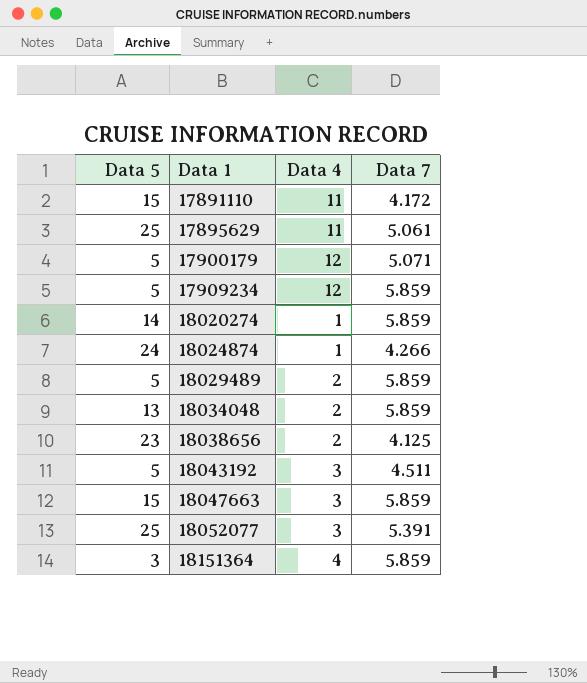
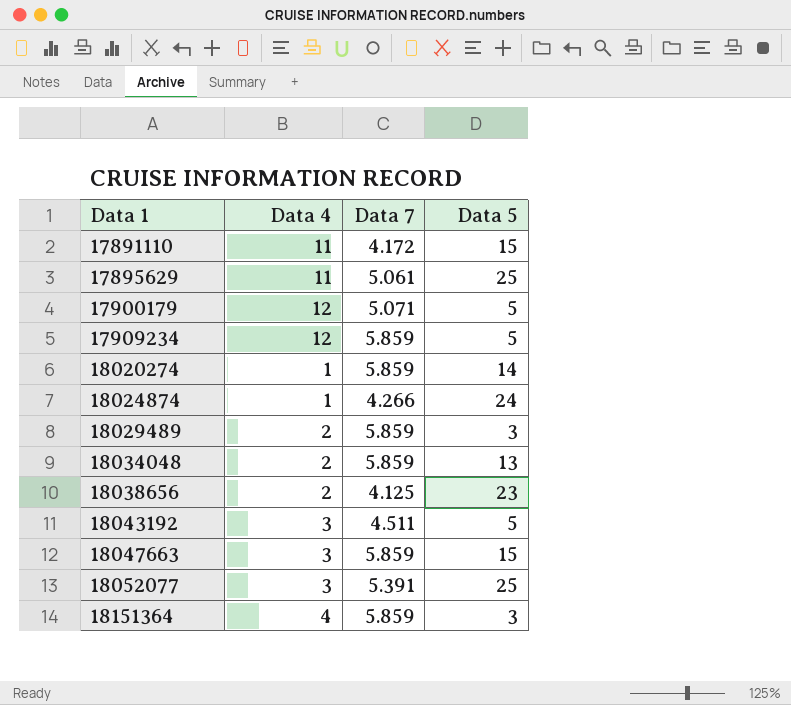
column Data 5 | position: 1 -> 4
18029489 | Data 5: 5 -> 3

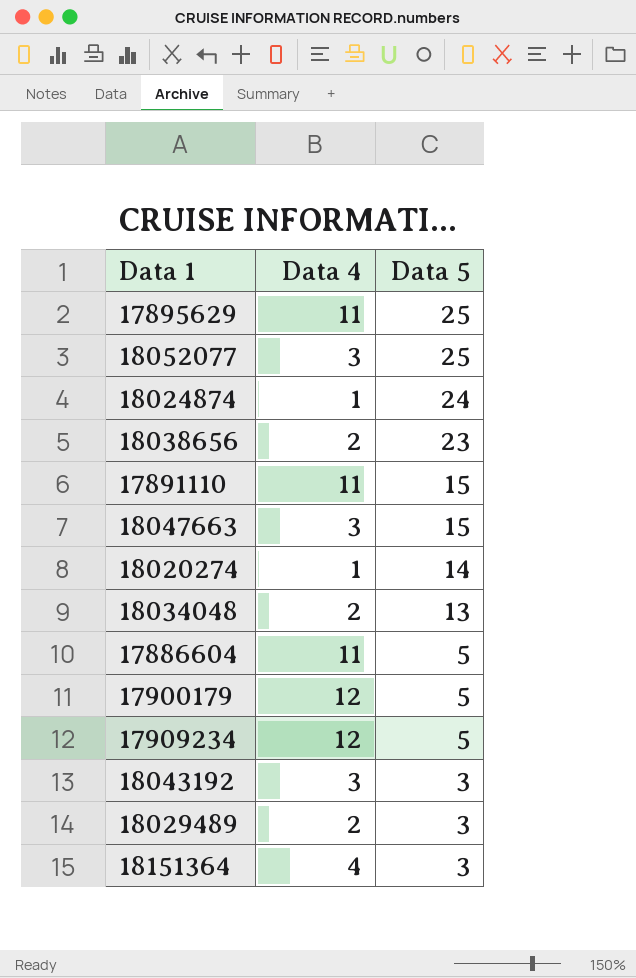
row order: Data 1 ascending -> Data 5 descending
column Data 7 | position: 3 -> none
row 17886604: none -> 11 | 5
18043192 | Data 5: 5 -> 3

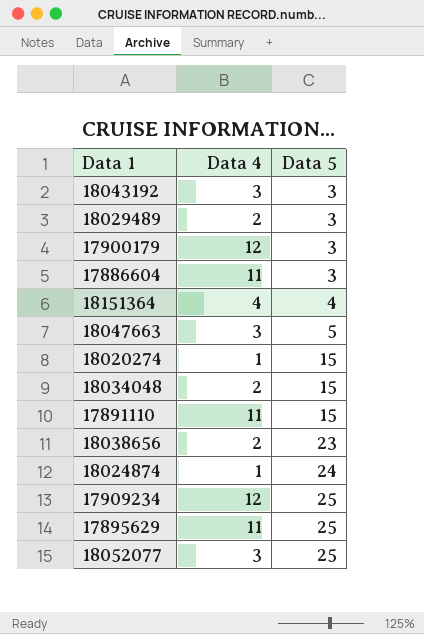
row order: Data 5 descending -> Data 5 ascending
17900179 | Data 5: 5 -> 3
17886604 | Data 5: 5 -> 3
18151364 | Data 5: 3 -> 4
18047663 | Data 5: 15 -> 5
18020274 | Data 5: 14 -> 15
18034048 | Data 5: 13 -> 15
17909234 | Data 5: 5 -> 25

